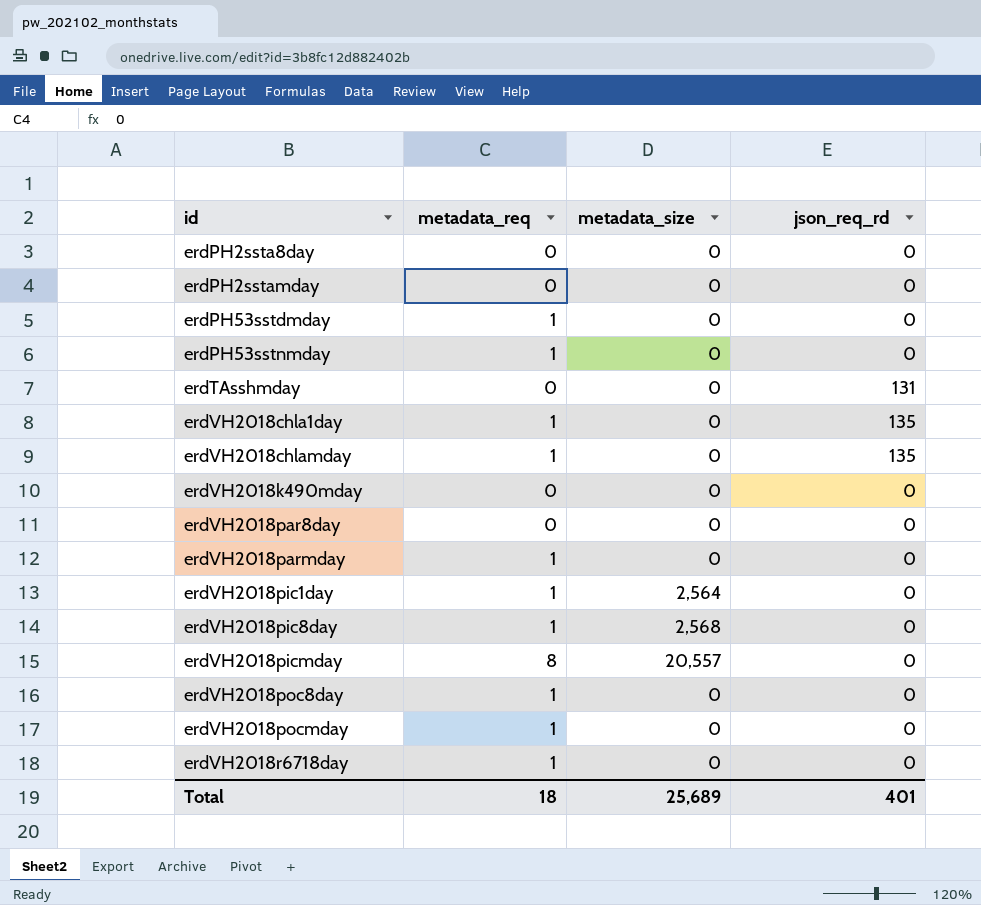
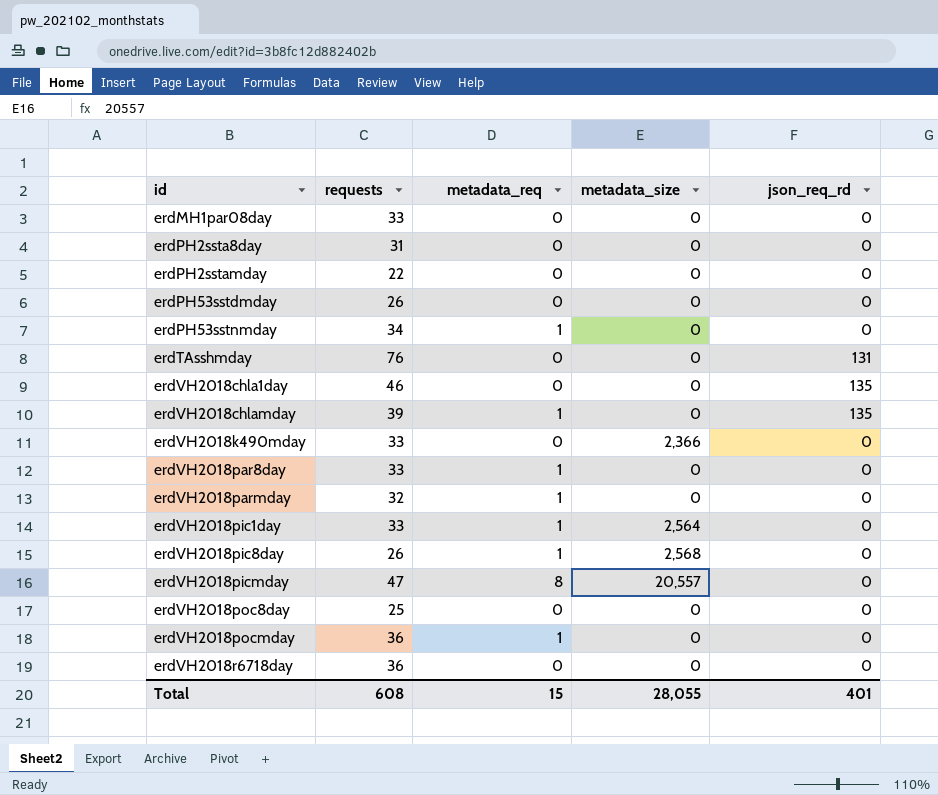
column requests | position: none -> 2
row erdMH1par08day: none -> 33 | 0 | 0 | 0
erdPH53sstdmday | metadata_req: 1 -> 0
erdVH2018chla1day | metadata_req: 1 -> 0
erdVH2018k490mday | metadata_size: 0 -> 2,366
erdVH2018par8day | metadata_req: 0 -> 1
erdVH2018poc8day | metadata_req: 1 -> 0
erdVH2018r6718day | metadata_req: 1 -> 0
Total | metadata_req: 18 -> 15
Total | metadata_size: 25,689 -> 28,055

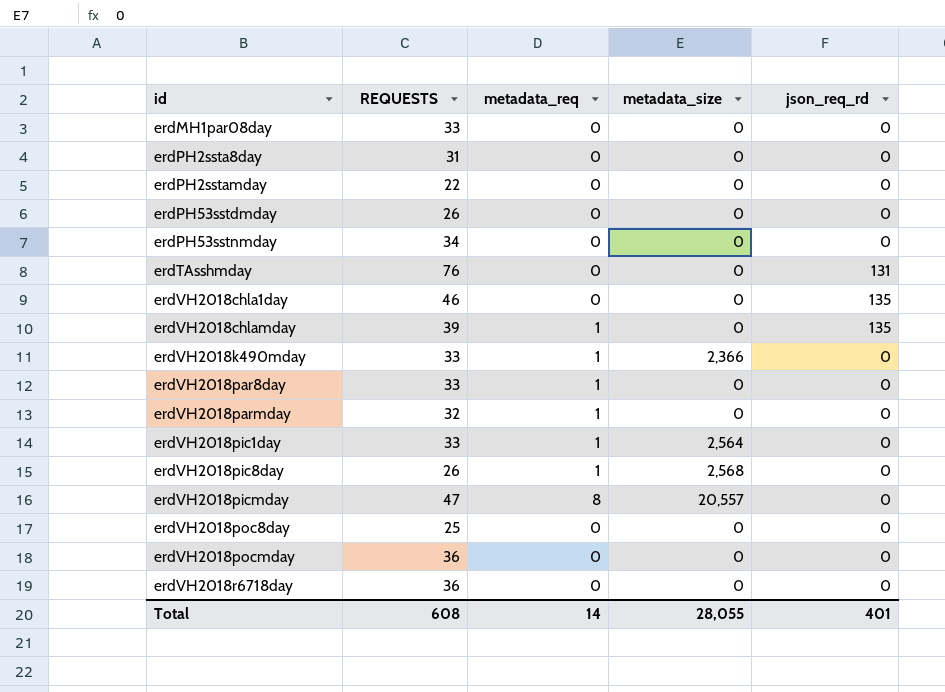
column name: requests -> REQUESTS
erdPH53sstnmday | metadata_req: 1 -> 0
erdVH2018k490mday | metadata_req: 0 -> 1
erdVH2018pocmday | metadata_req: 1 -> 0
Total | metadata_req: 15 -> 14

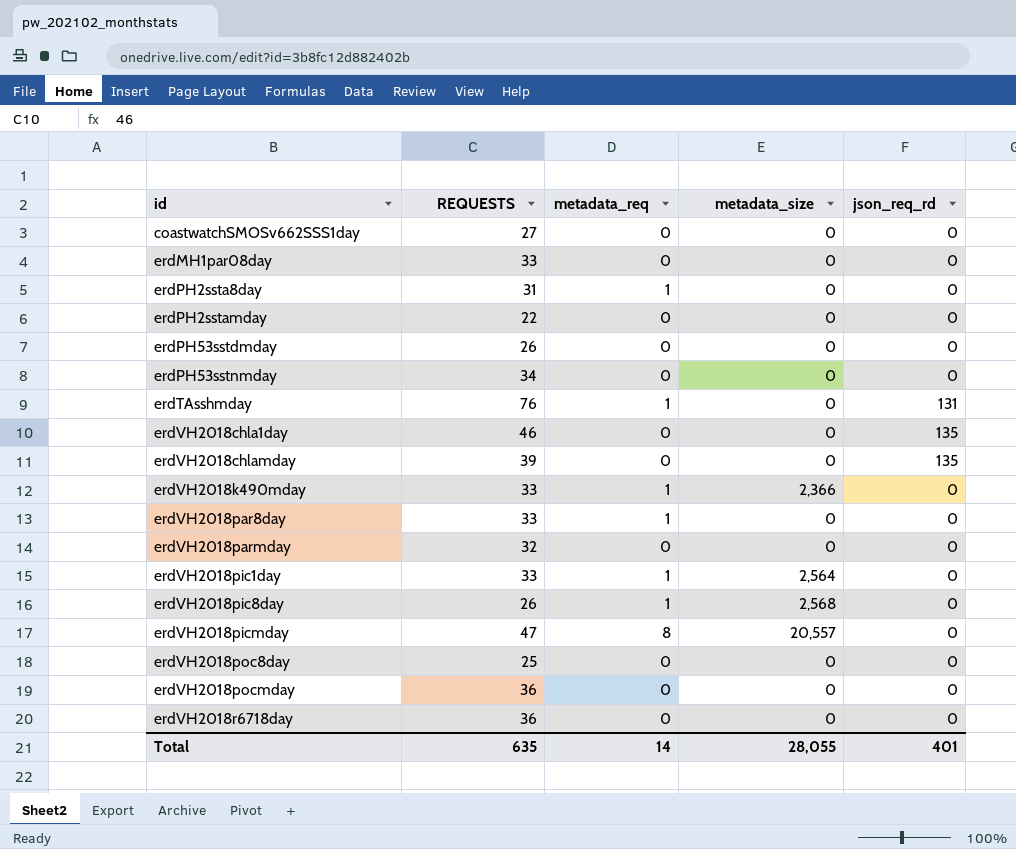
row coastwatchSMOSv662SSS1day: none -> 27 | 0 | 0 | 0
erdPH2ssta8day | metadata_req: 0 -> 1
erdTAsshmday | metadata_req: 0 -> 1
erdVH2018chlamday | metadata_req: 1 -> 0
erdVH2018parmday | metadata_req: 1 -> 0
Total | REQUESTS: 608 -> 635

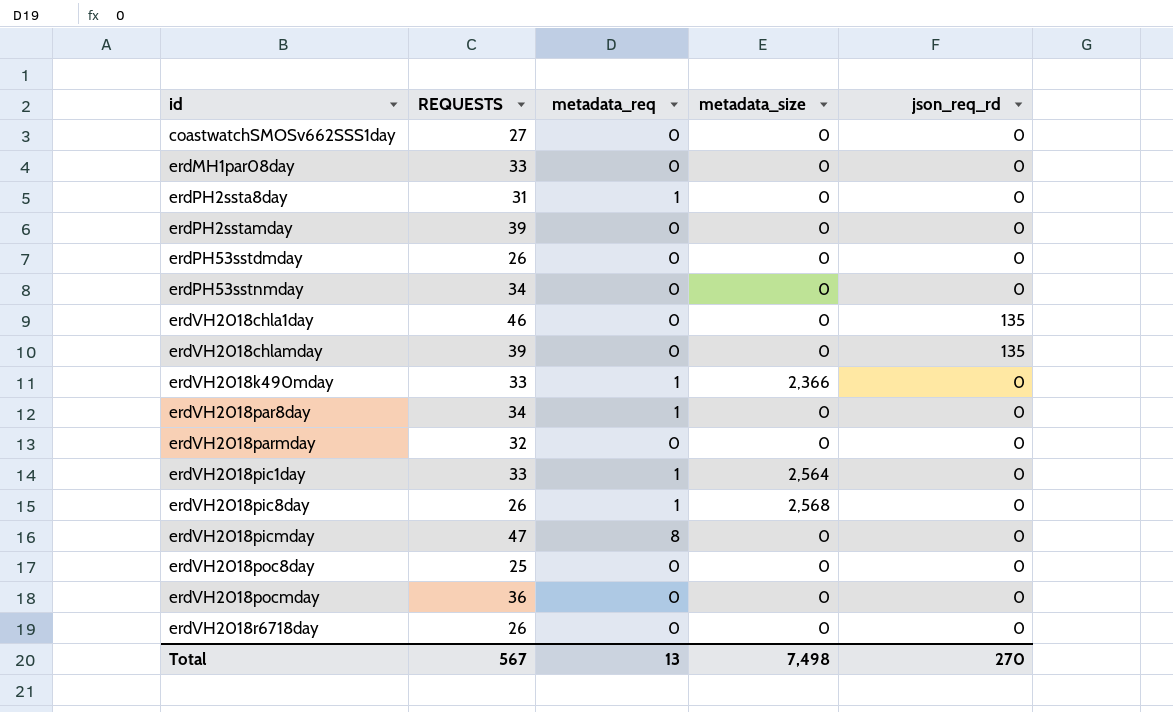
row erdTAsshmday: 76 | 1 | 0 | 131 -> none
erdPH2sstamday | REQUESTS: 22 -> 39
erdVH2018par8day | REQUESTS: 33 -> 34
erdVH2018picmday | metadata_size: 20,557 -> 0
erdVH2018r6718day | REQUESTS: 36 -> 26
Total | REQUESTS: 635 -> 567
Total | metadata_req: 14 -> 13
Total | metadata_size: 28,055 -> 7,498
Total | json_req_rd: 401 -> 270

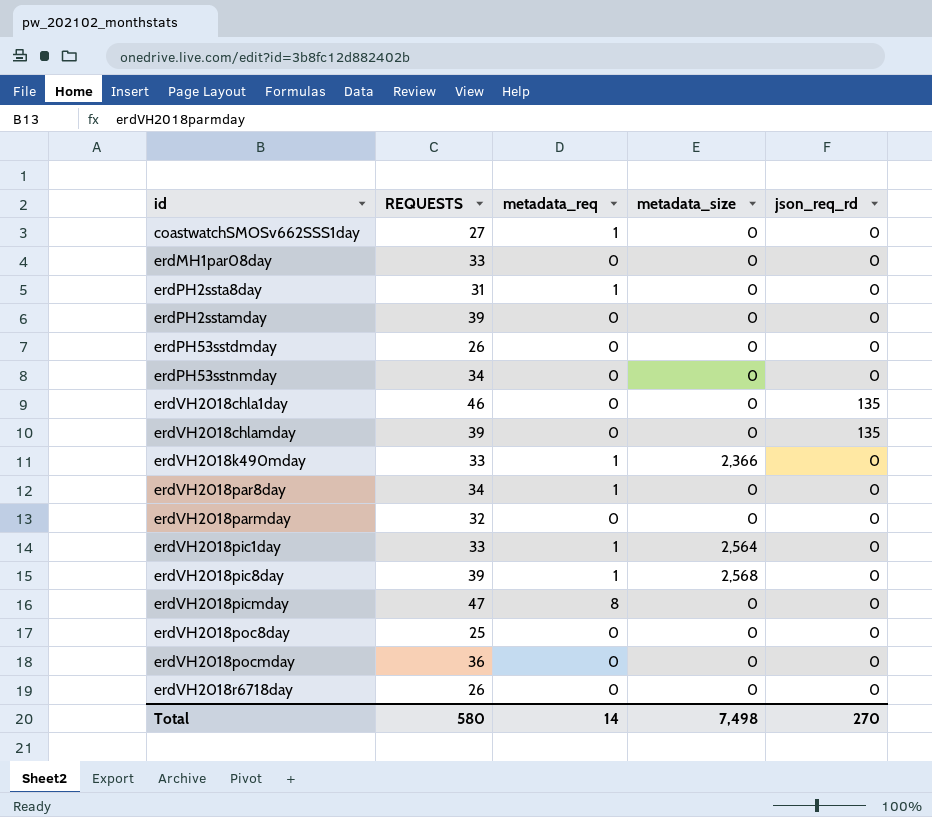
coastwatchSMOSv662SSS1day | metadata_req: 0 -> 1
erdVH2018pic8day | REQUESTS: 26 -> 39
Total | REQUESTS: 567 -> 580
Total | metadata_req: 13 -> 14

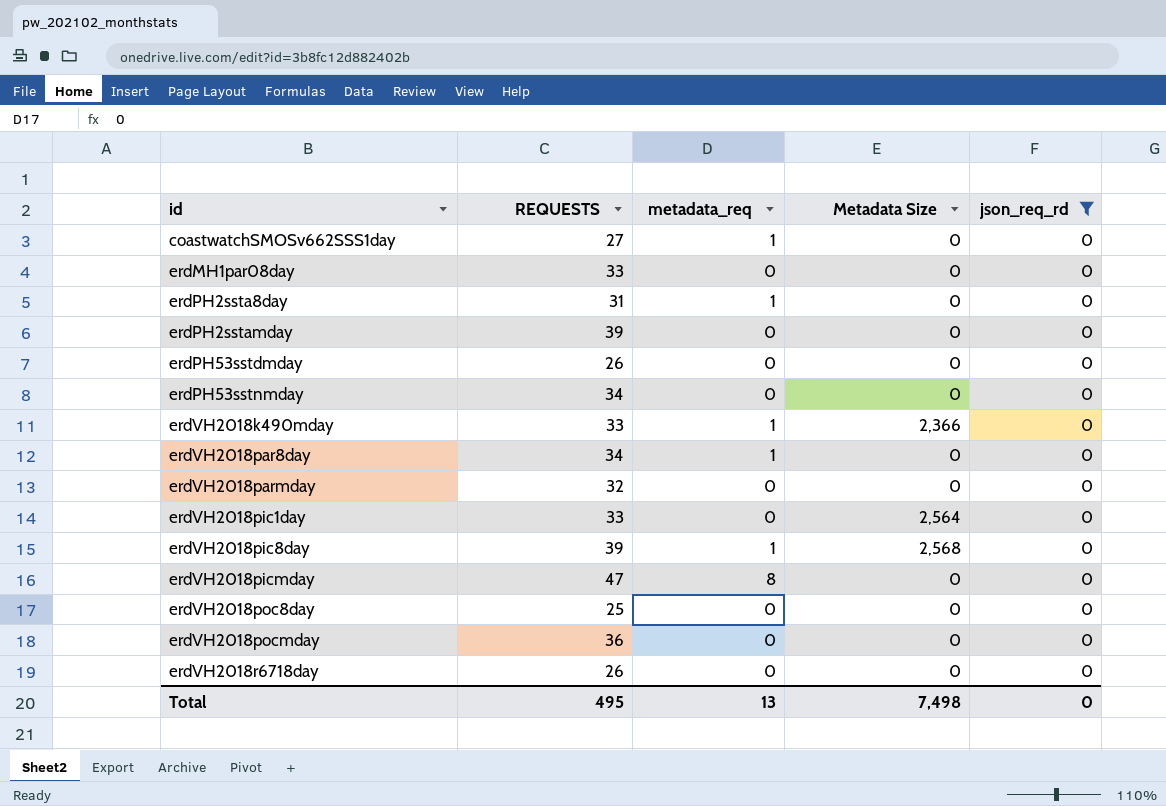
filter: none -> json_req_rd = 0
column name: metadata_size -> Metadata Size
erdVH2018pic1day | metadata_req: 1 -> 0
Total | REQUESTS: 580 -> 495
Total | metadata_req: 14 -> 13
Total | json_req_rd: 270 -> 0

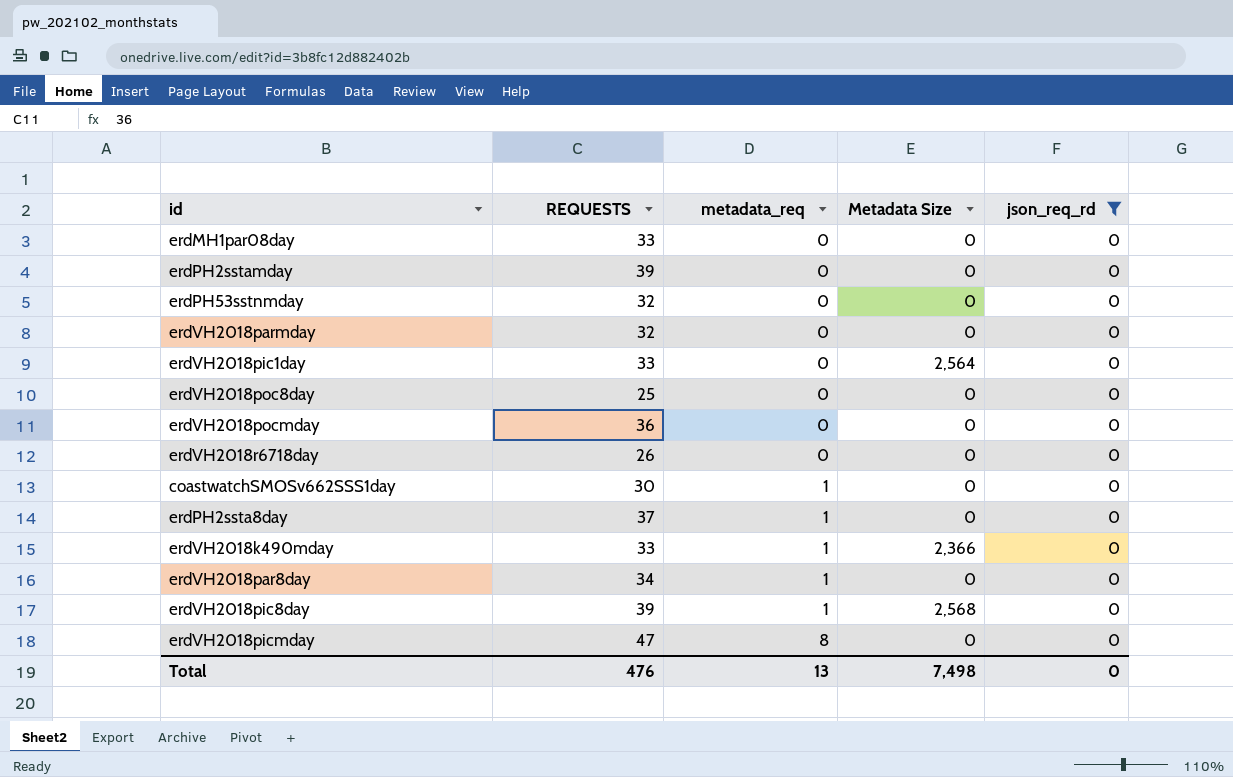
row order: id ascending -> metadata_req ascending
row erdPH53sstdmday: 26 | 0 | 0 | 0 -> none
erdPH53sstnmday | REQUESTS: 34 -> 32
coastwatchSMOSv662SSS1day | REQUESTS: 27 -> 30
erdPH2ssta8day | REQUESTS: 31 -> 37
Total | REQUESTS: 495 -> 476

